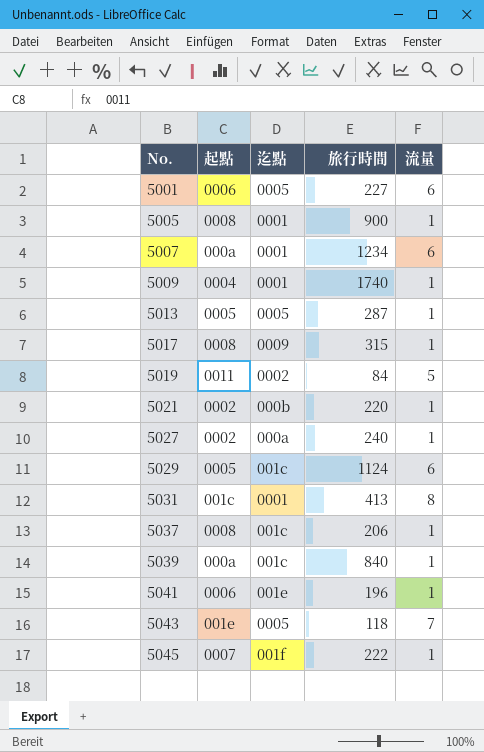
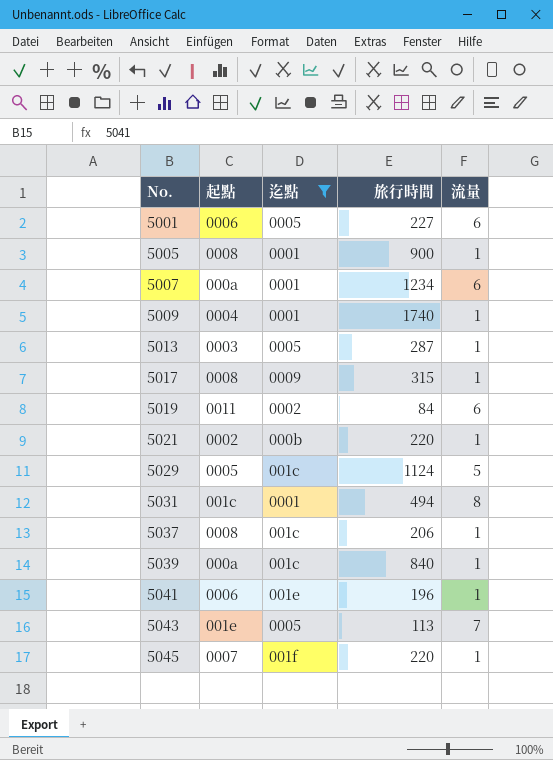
filter: none -> 迄點 != 000a
5013 | 起點: 0005 -> 0003
5019 | 流量: 5 -> 6
5029 | 流量: 6 -> 5
5031 | 旅行時間: 413 -> 494
5043 | 旅行時間: 118 -> 113
5045 | 旅行時間: 222 -> 220

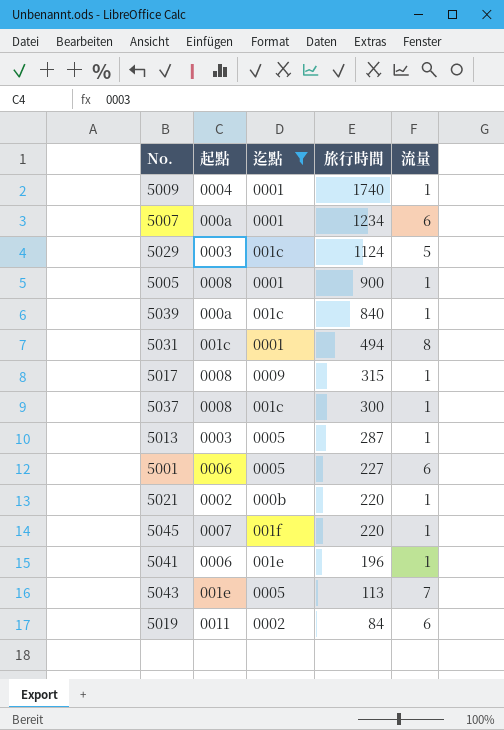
row order: No. ascending -> 旅行時間 descending
5029 | 起點: 0005 -> 0003
5037 | 旅行時間: 206 -> 300

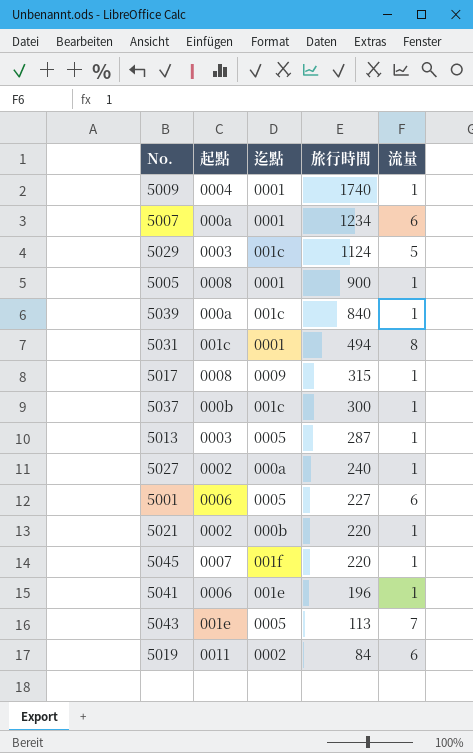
filter: 迄點 != 000a -> none
5037 | 起點: 0008 -> 000b

